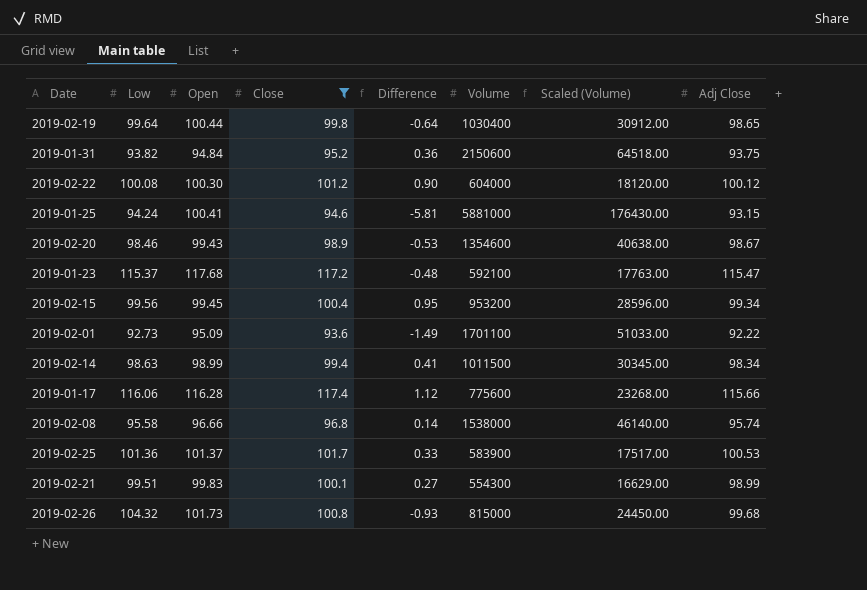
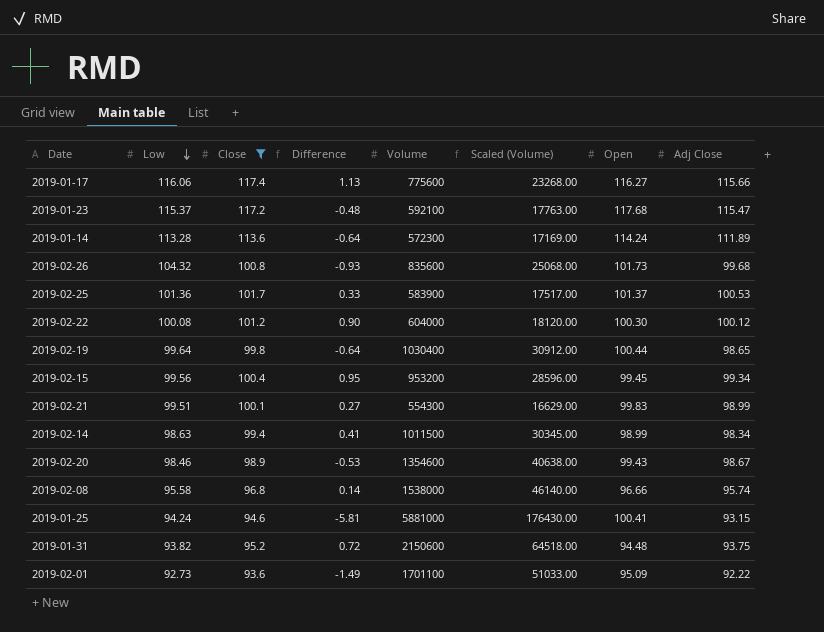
row order: none -> Low descending
column Open | position: 3 -> 7
2019-01-17 | Difference: 1.12 -> 1.13
2019-01-17 | Open: 116.28 -> 116.27
row 2019-01-14: none -> 113.28 | 113.6 | -0.64 | 572300 | 17169.00 | 114.24 | 111.89
2019-02-26 | Volume: 815000 -> 835600
2019-02-26 | Scaled (Volume): 24450.00 -> 25068.00
2019-01-31 | Difference: 0.36 -> 0.72
2019-01-31 | Open: 94.84 -> 94.48

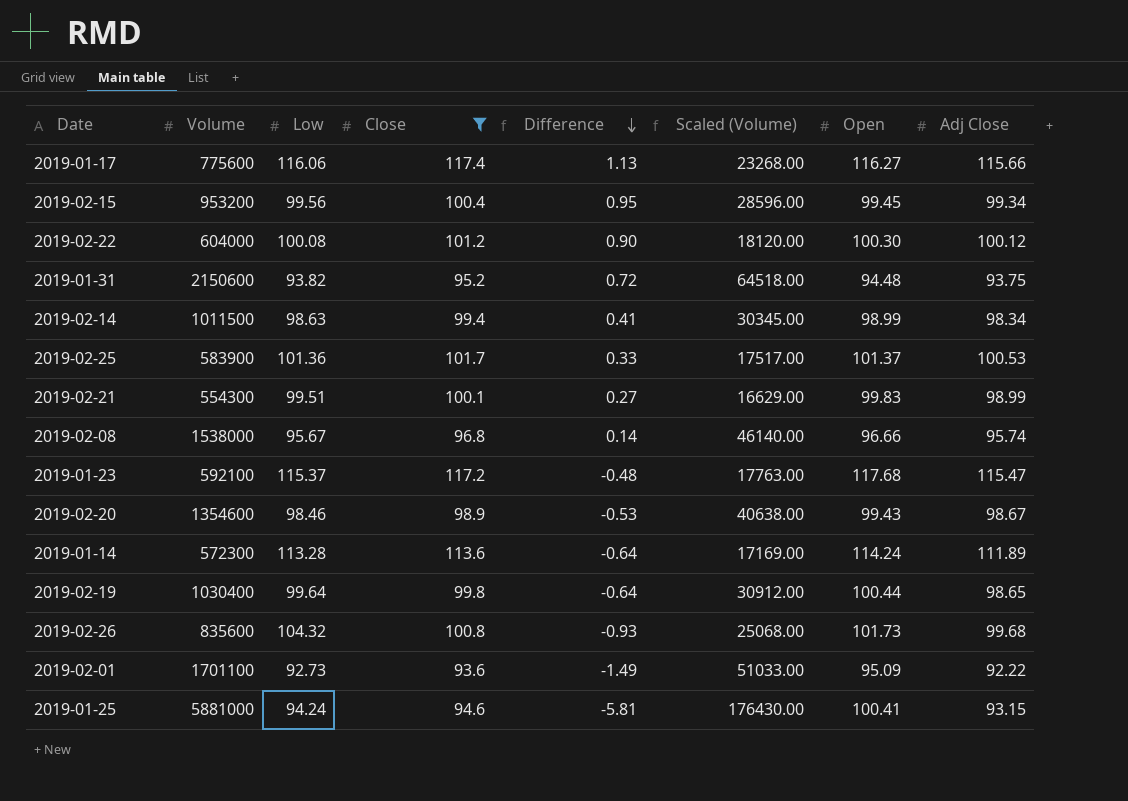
row order: Low descending -> Difference descending
column Volume | position: 5 -> 2
2019-02-08 | Low: 95.58 -> 95.67

